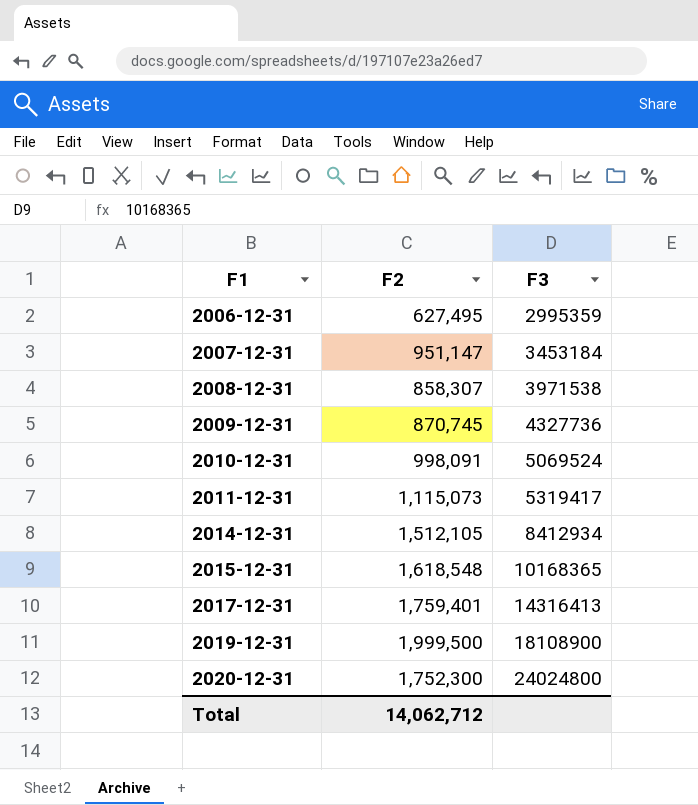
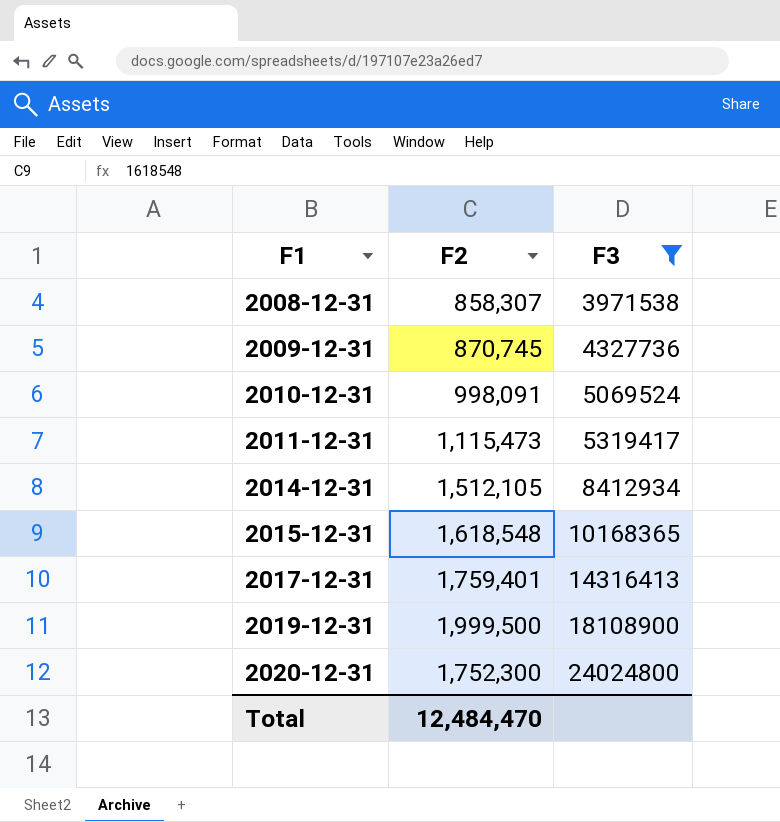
filter: none -> F3 >= 3971538
2011-12-31 | F2: 1,115,073 -> 1,115,473
Total | F2: 14,062,712 -> 12,484,470

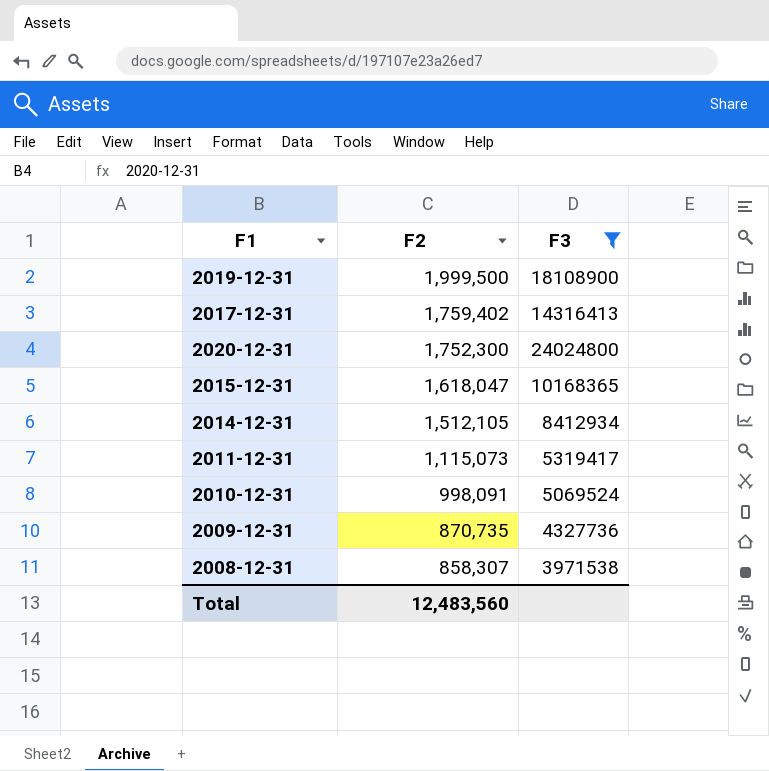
row order: F1 ascending -> F2 descending
2017-12-31 | F2: 1,759,401 -> 1,759,402
2015-12-31 | F2: 1,618,548 -> 1,618,047
2011-12-31 | F2: 1,115,473 -> 1,115,073
2009-12-31 | F2: 870,745 -> 870,735
Total | F2: 12,484,470 -> 12,483,560

